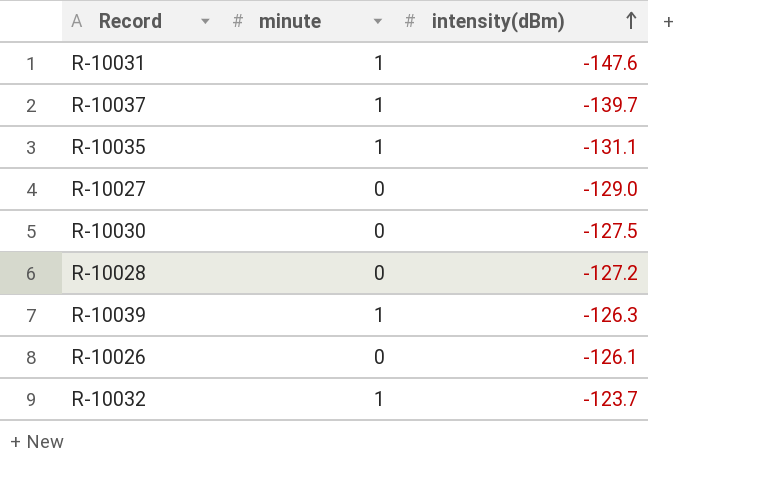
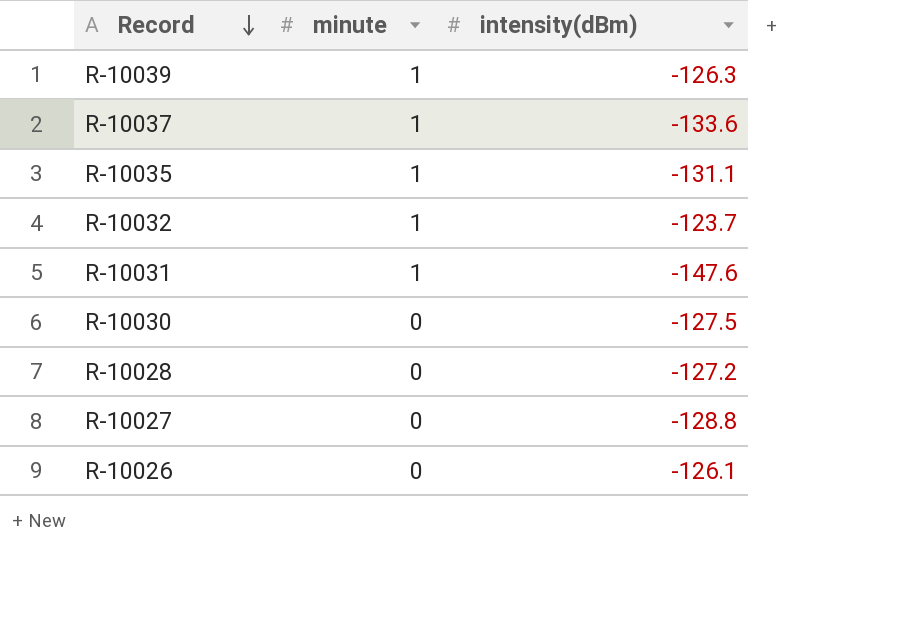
row order: intensity(dBm) ascending -> Record descending
R-10037 | intensity(dBm): -139.7 -> -133.6
R-10027 | intensity(dBm): -129.0 -> -128.8

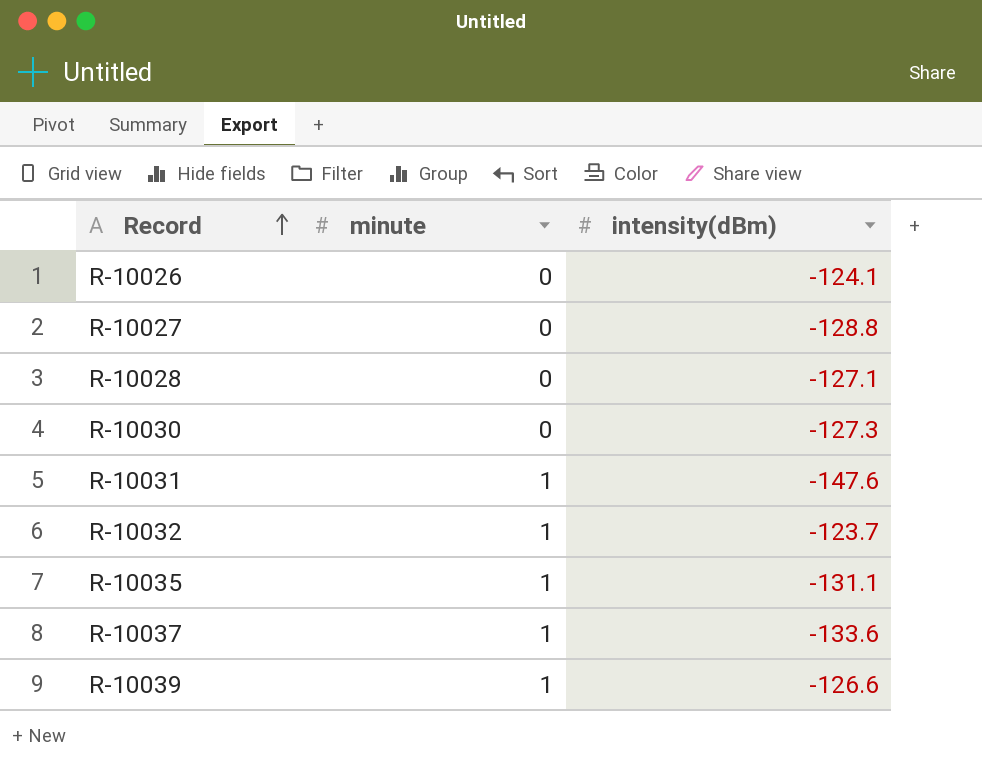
row order: Record descending -> Record ascending
R-10026 | intensity(dBm): -126.1 -> -124.1
R-10028 | intensity(dBm): -127.2 -> -127.1
R-10030 | intensity(dBm): -127.5 -> -127.3
R-10039 | intensity(dBm): -126.3 -> -126.6

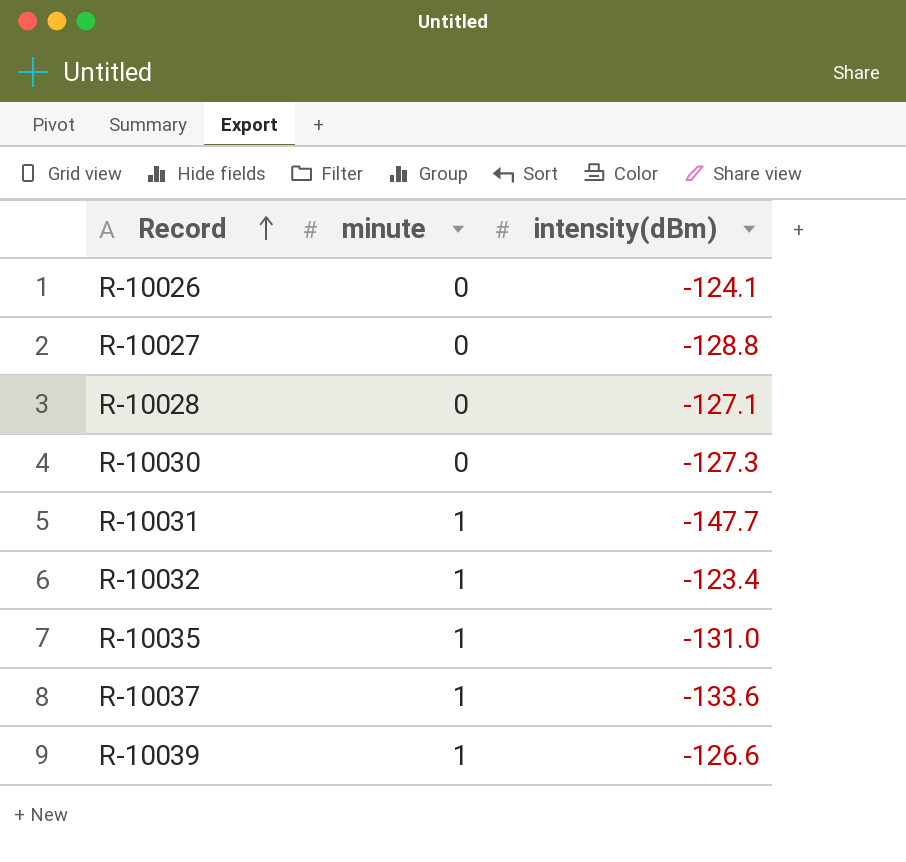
R-10031 | intensity(dBm): -147.6 -> -147.7
R-10032 | intensity(dBm): -123.7 -> -123.4
R-10035 | intensity(dBm): -131.1 -> -131.0

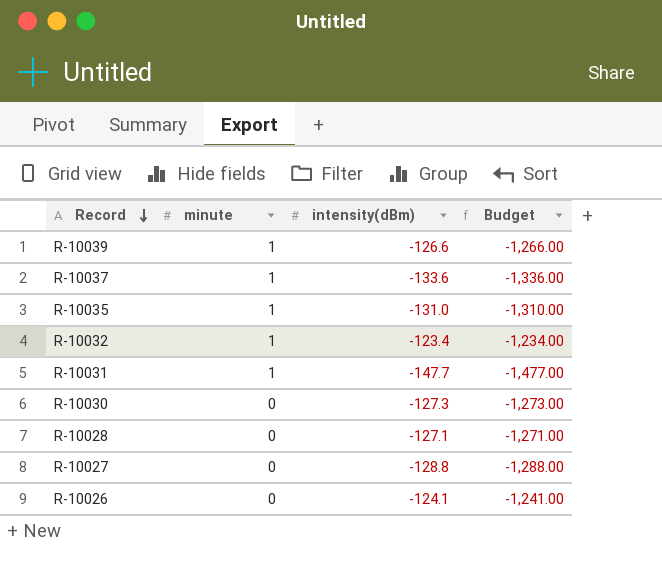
row order: Record ascending -> Record descending
column Budget | formula: none -> [intensity(dBm)] * 10

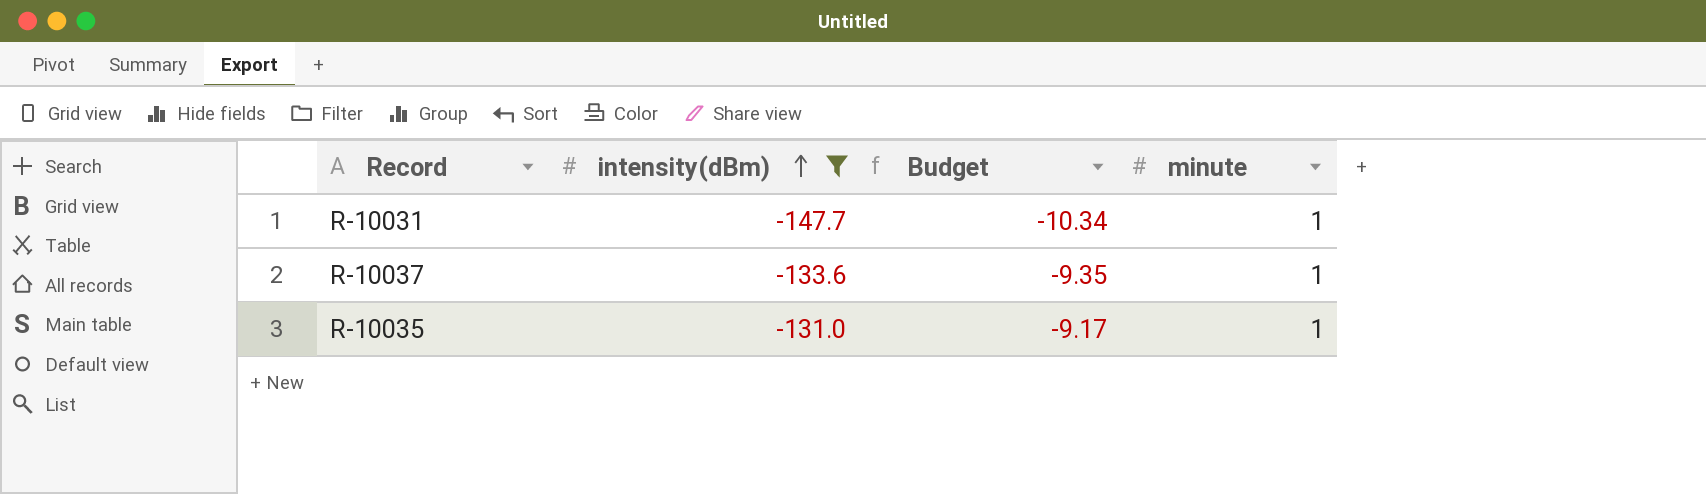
filter: none -> intensity(dBm) <= -131.0
row order: Record descending -> intensity(dBm) ascending
column Budget | formula: [intensity(dBm)] * 10 -> [intensity(dBm)] * 0.07
column minute | position: 2 -> 4

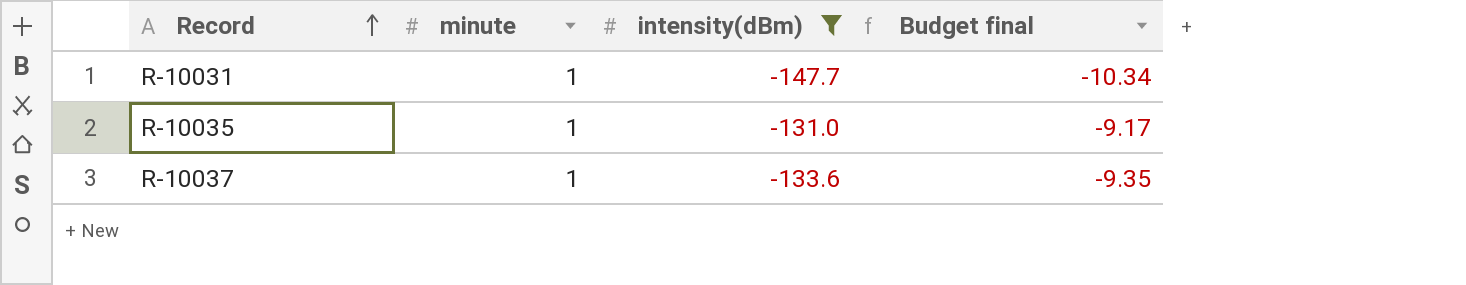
row order: intensity(dBm) ascending -> Record ascending
column minute | position: 4 -> 2
column name: Budget -> Budget final

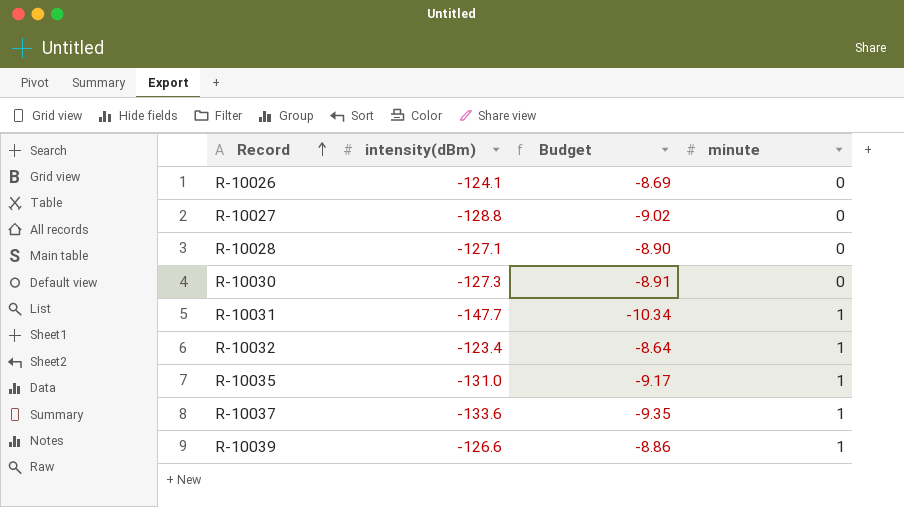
filter: intensity(dBm) <= -131.0 -> none
column name: Budget final -> Budget
column minute | position: 2 -> 4

